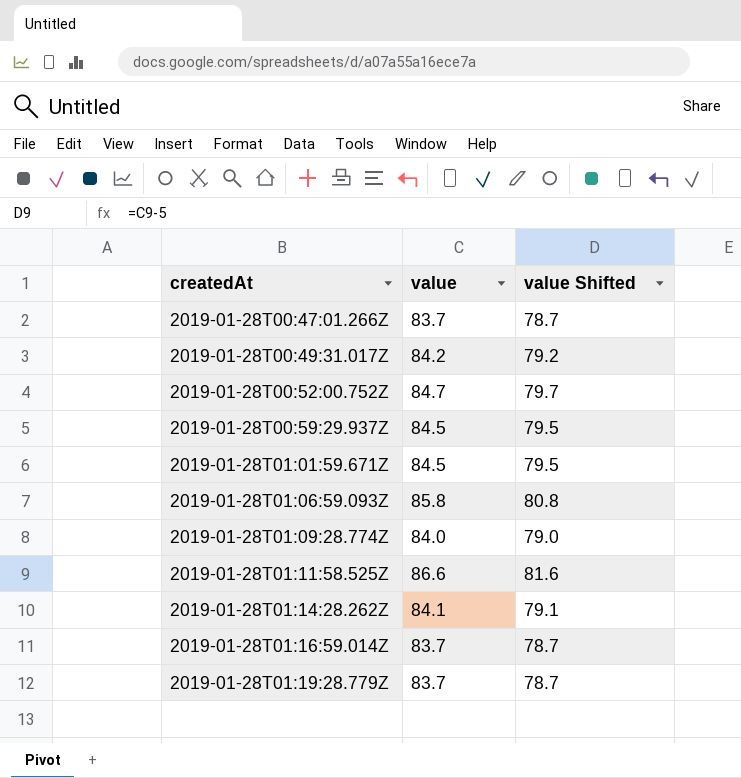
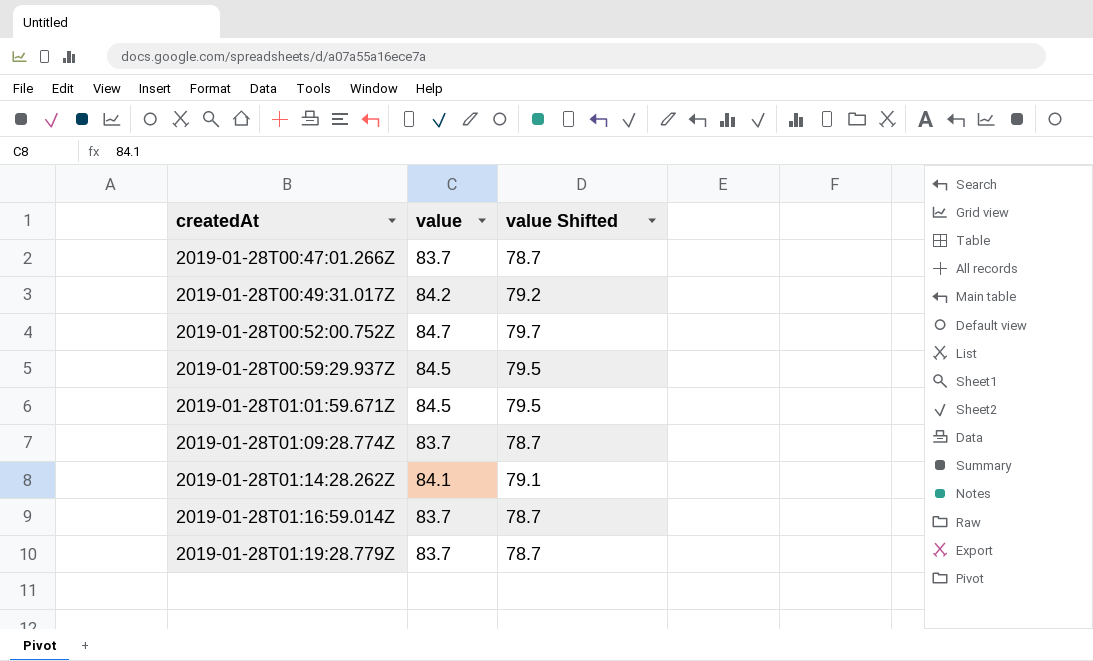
row 2019-01-28T01:06:59.093Z: 85.8 | 80.8 -> none
row 2019-01-28T01:11:58.525Z: 86.6 | 81.6 -> none
2019-01-28T01:09:28.774Z | value: 84.0 -> 83.7
2019-01-28T01:09:28.774Z | value Shifted: 79.0 -> 78.7

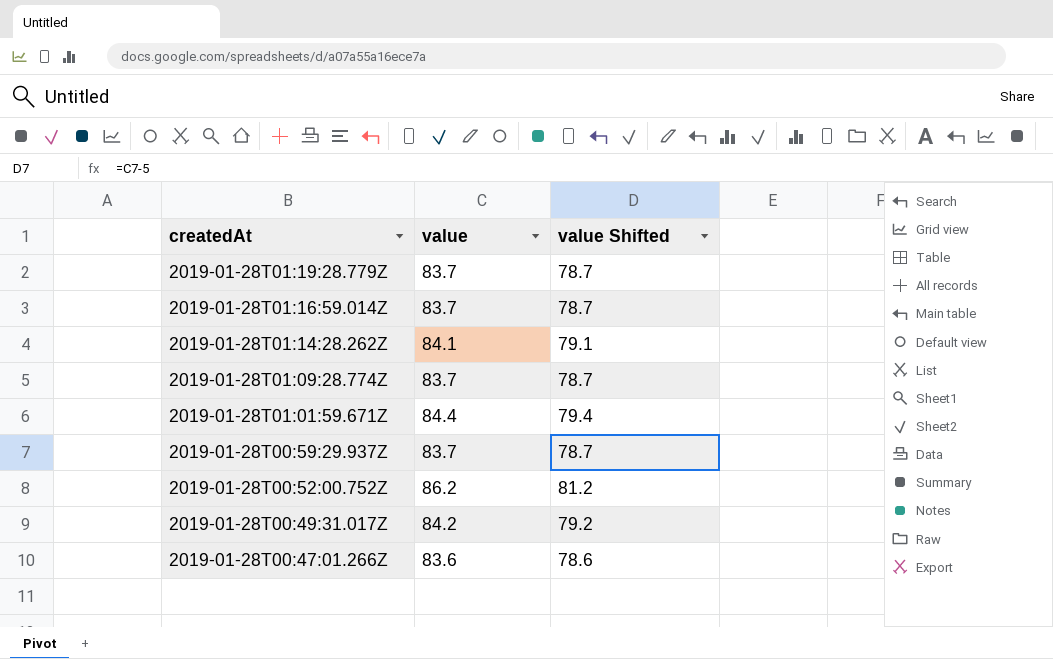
row order: createdAt ascending -> createdAt descending
2019-01-28T01:01:59.671Z | value: 84.5 -> 84.4
2019-01-28T01:01:59.671Z | value Shifted: 79.5 -> 79.4
2019-01-28T00:59:29.937Z | value: 84.5 -> 83.7
2019-01-28T00:59:29.937Z | value Shifted: 79.5 -> 78.7
2019-01-28T00:52:00.752Z | value: 84.7 -> 86.2
2019-01-28T00:52:00.752Z | value Shifted: 79.7 -> 81.2
2019-01-28T00:47:01.266Z | value: 83.7 -> 83.6
2019-01-28T00:47:01.266Z | value Shifted: 78.7 -> 78.6

